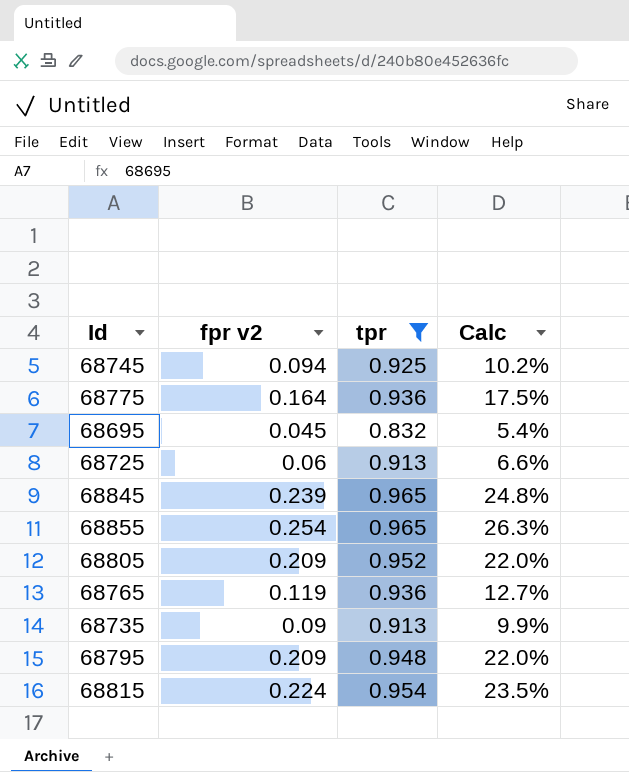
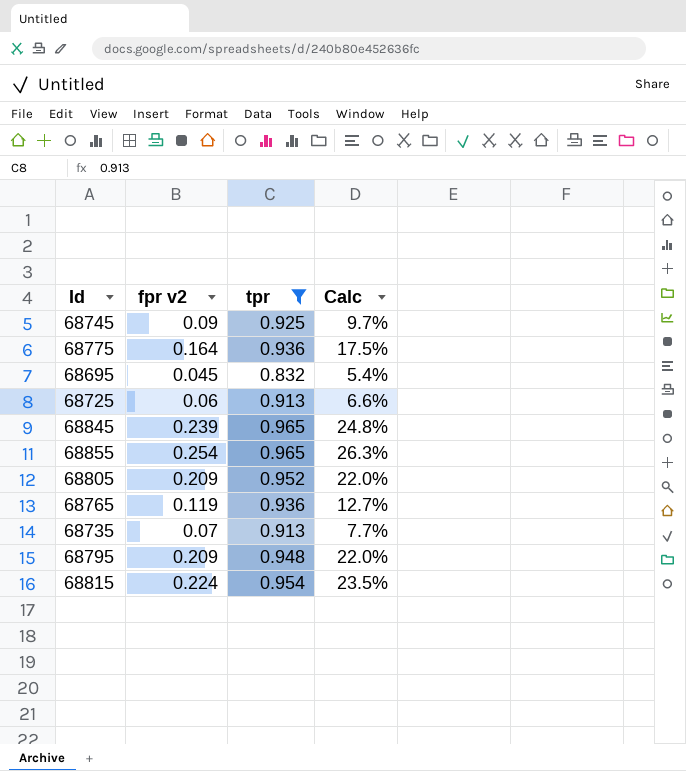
68745 | fpr v2: 0.094 -> 0.09
68745 | Calc: 10.2% -> 9.7%
68735 | fpr v2: 0.09 -> 0.07
68735 | Calc: 9.9% -> 7.7%

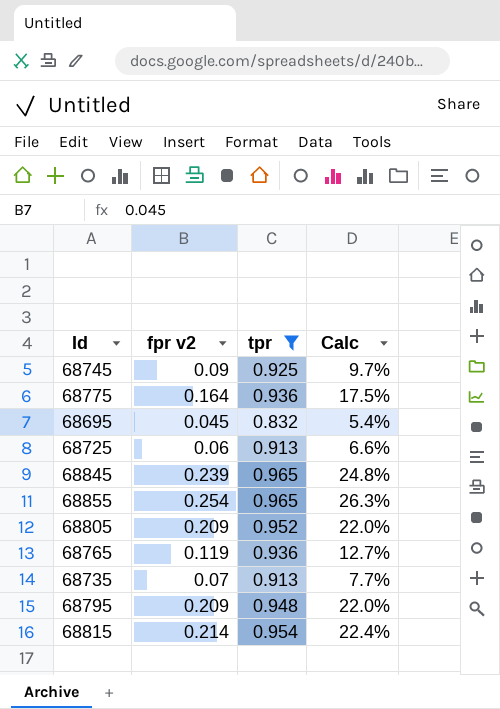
68815 | fpr v2: 0.224 -> 0.214
68815 | Calc: 23.5% -> 22.4%

